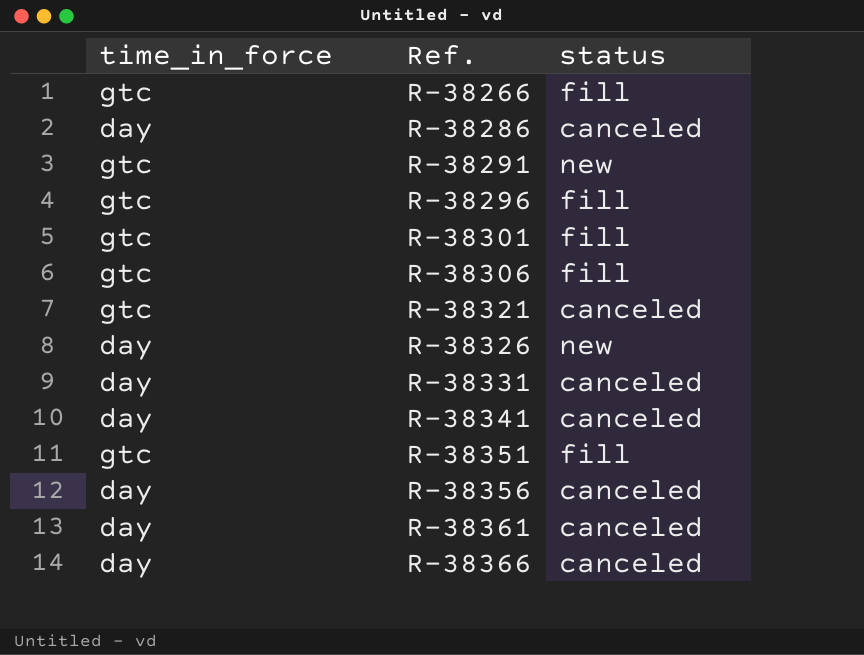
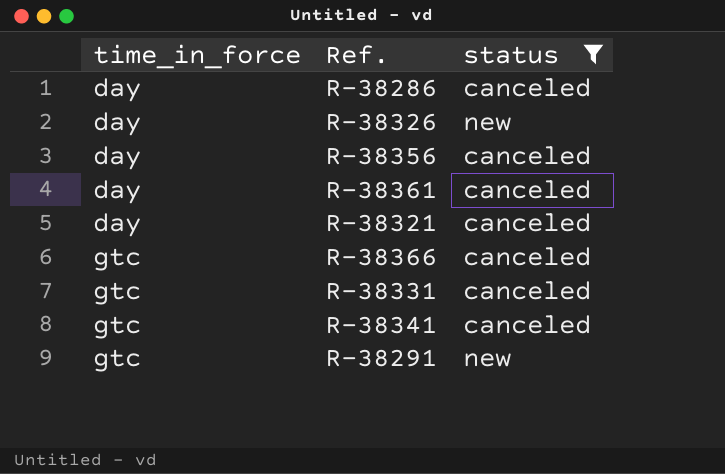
filter: none -> status != fill
row order: Ref. ascending -> time_in_force ascending
R-38321 | time_in_force: gtc -> day
R-38366 | time_in_force: day -> gtc
R-38331 | time_in_force: day -> gtc
R-38341 | time_in_force: day -> gtc

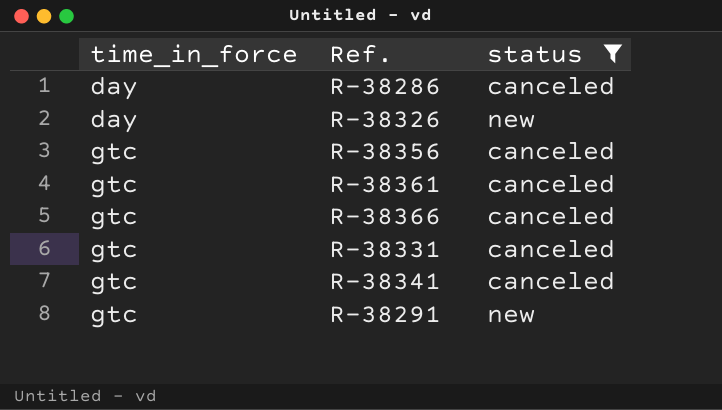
row R-38321: day | canceled -> none
R-38356 | time_in_force: day -> gtc
R-38361 | time_in_force: day -> gtc

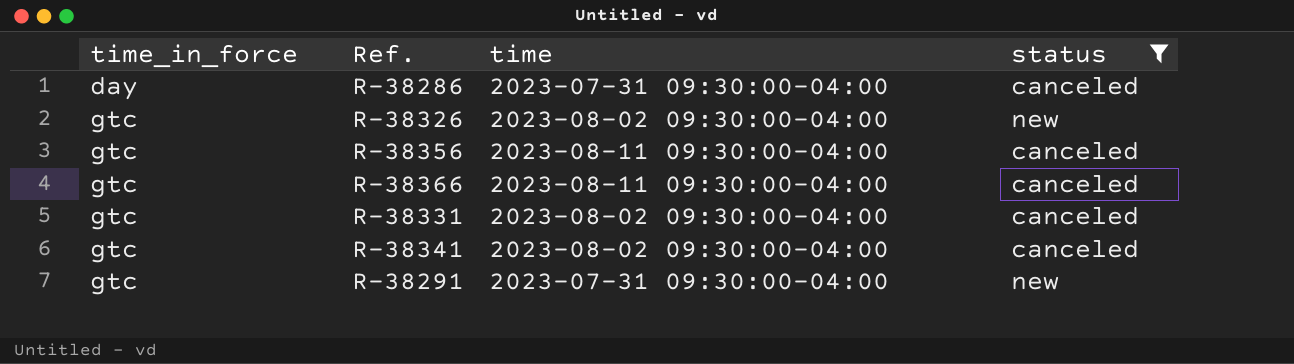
column time | position: none -> 3
row R-38361: gtc | canceled -> none
R-38326 | time_in_force: day -> gtc

